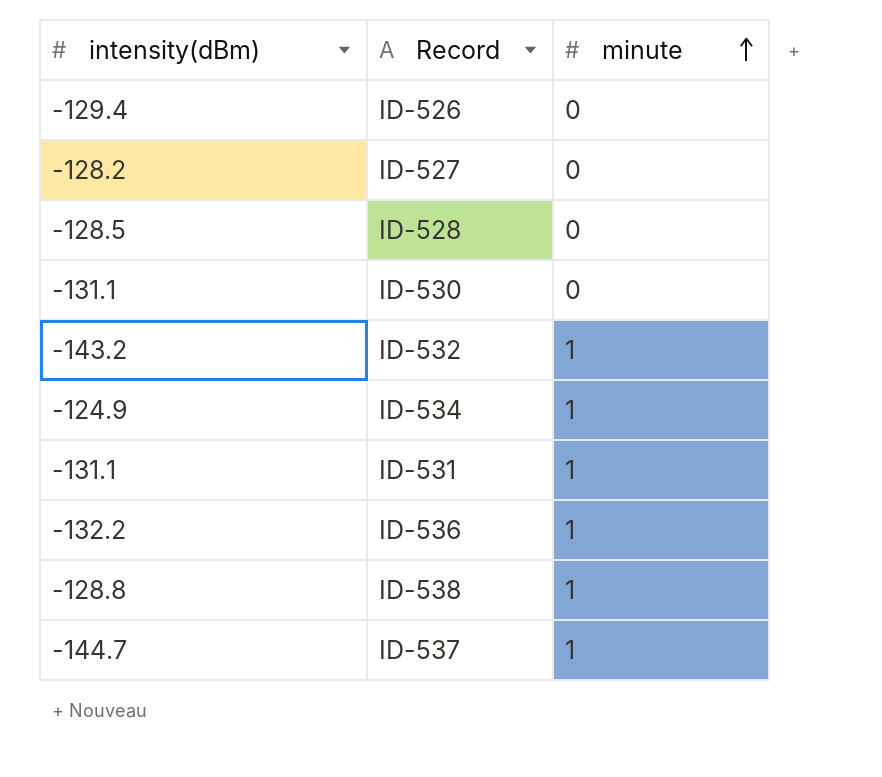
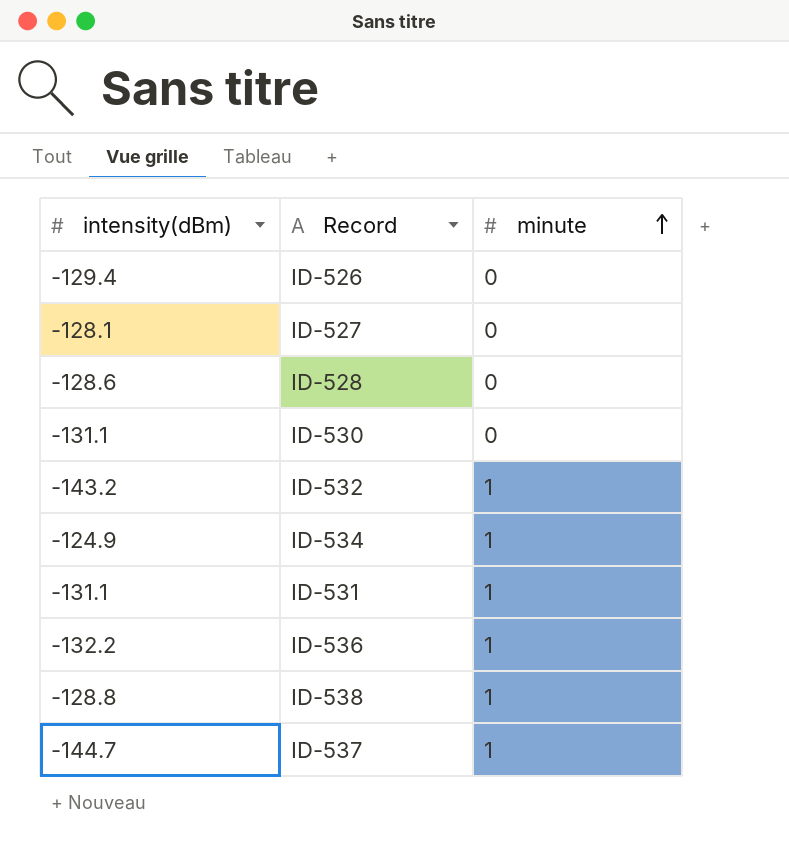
ID-527 | intensity(dBm): -128.2 -> -128.1
ID-528 | intensity(dBm): -128.5 -> -128.6

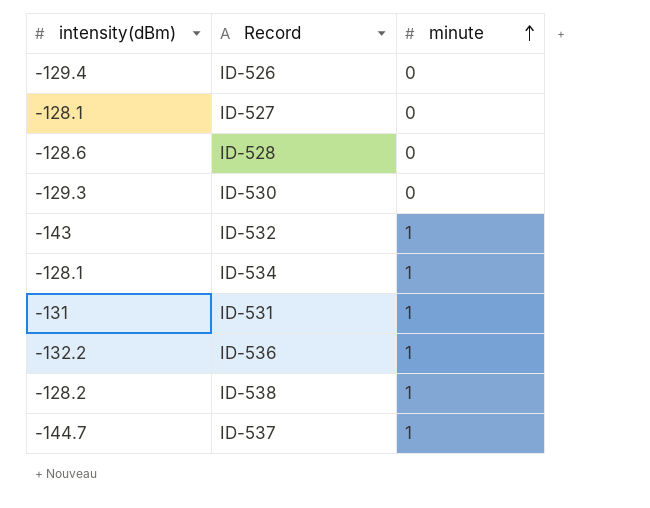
ID-530 | intensity(dBm): -131.1 -> -129.3
ID-532 | intensity(dBm): -143.2 -> -143
ID-534 | intensity(dBm): -124.9 -> -128.1
ID-531 | intensity(dBm): -131.1 -> -131
ID-538 | intensity(dBm): -128.8 -> -128.2

